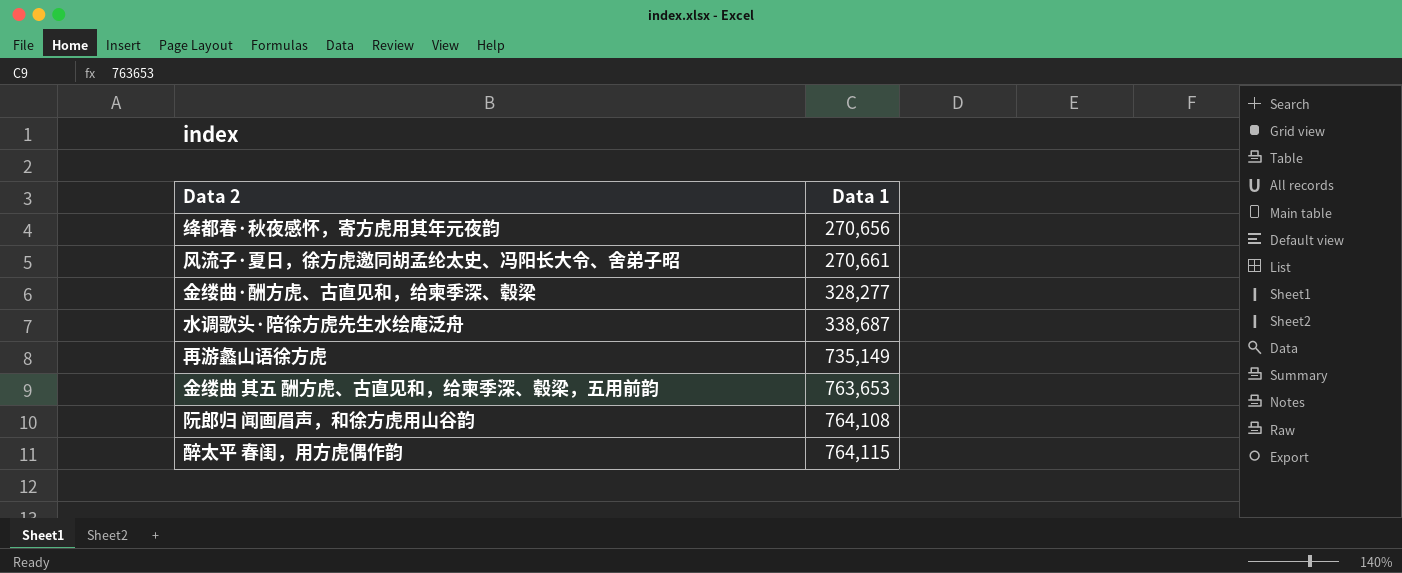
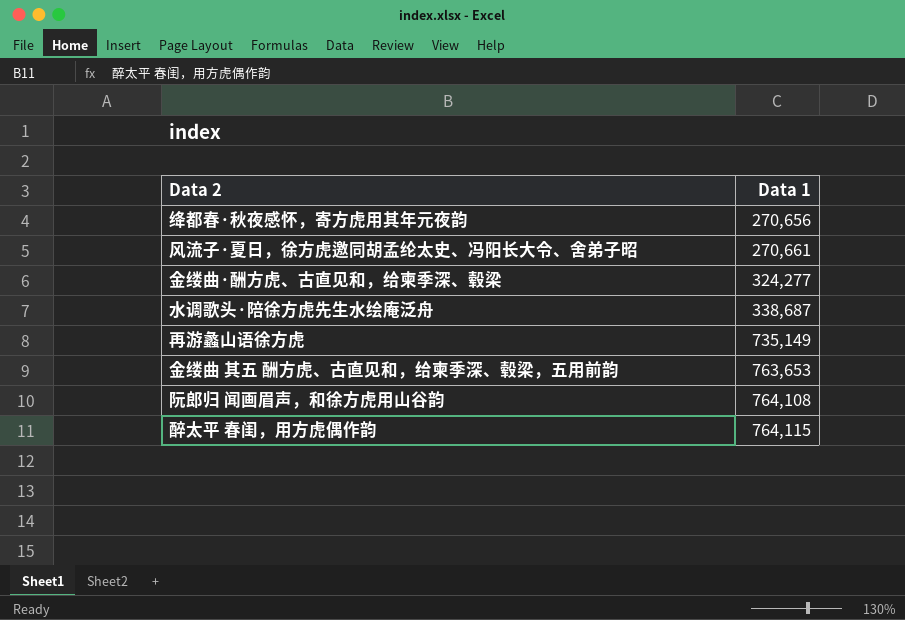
金缕曲·酬方虎、古直见和，给柬季深、毂梁 | Data 1: 328,277 -> 324,277

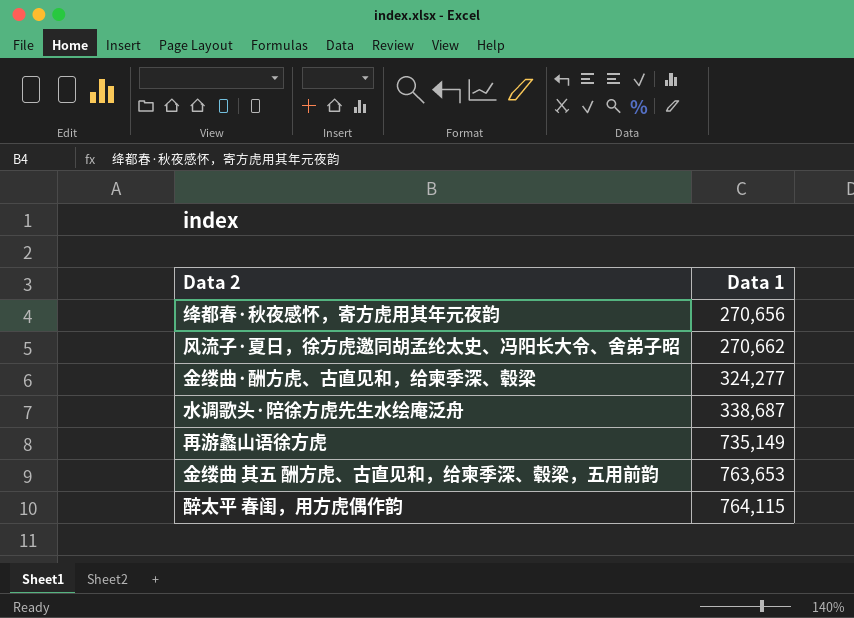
row 阮郎归 闻画眉声，和徐方虎用山谷韵: 764,108 -> none
风流子·夏日，徐方虎邀同胡孟纶太史、冯阳长大令、舍弟子昭 | Data 1: 270,661 -> 270,662

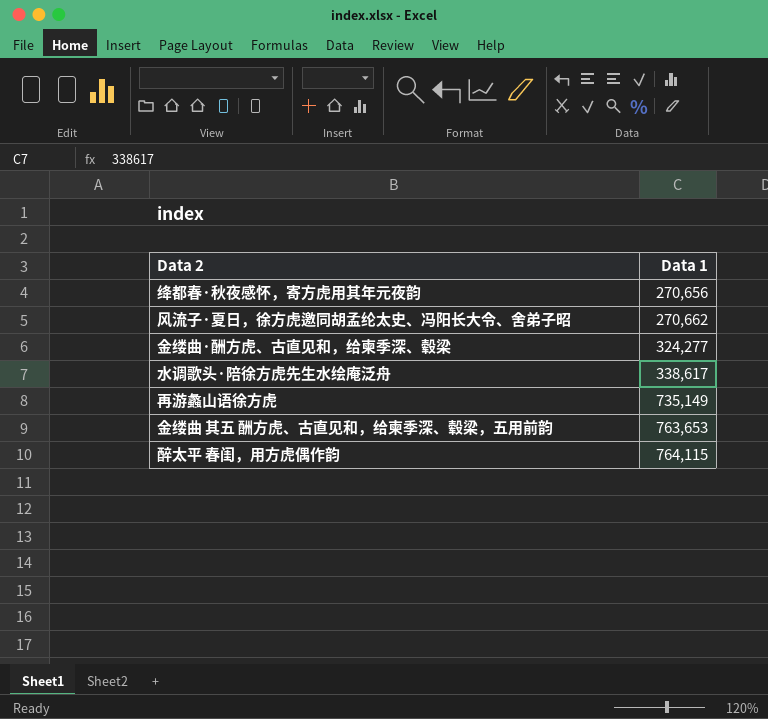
水调歌头·陪徐方虎先生水绘庵泛舟 | Data 1: 338,687 -> 338,617

